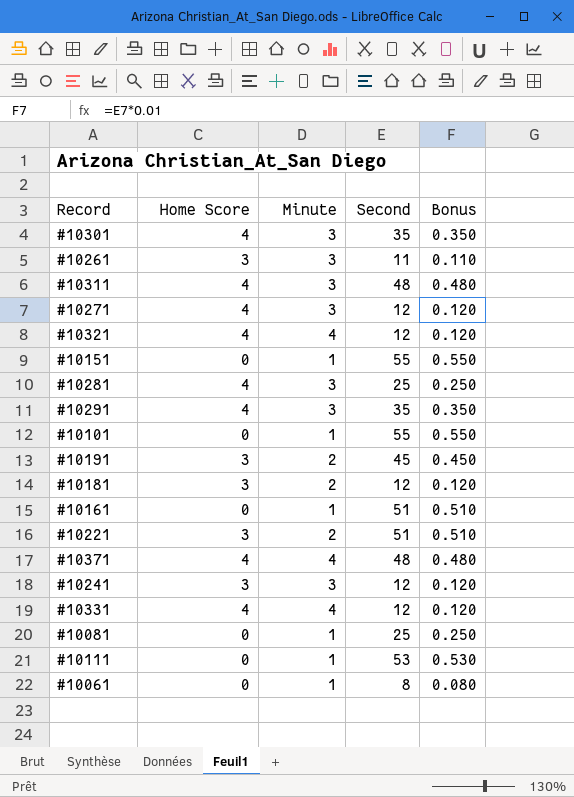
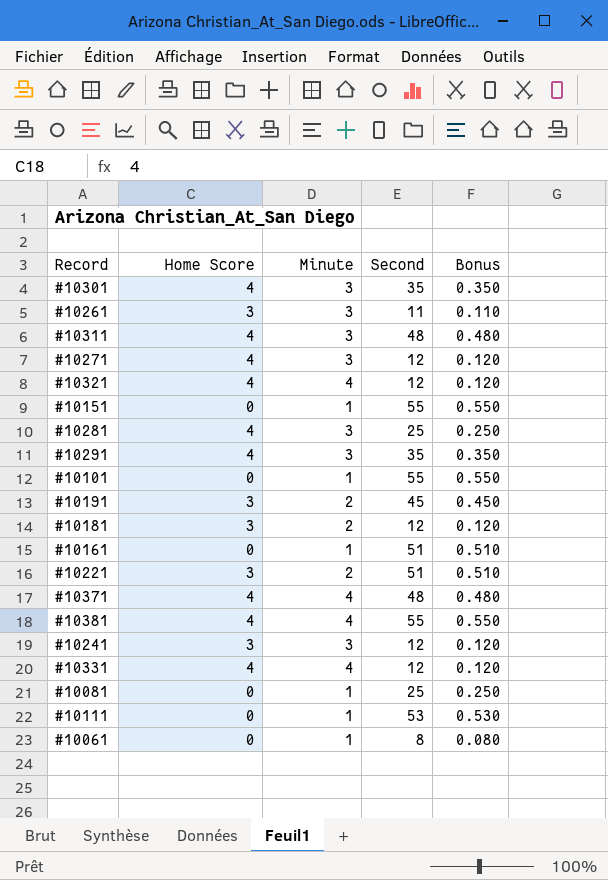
row #10381: none -> 4 | 4 | 55 | 0.550

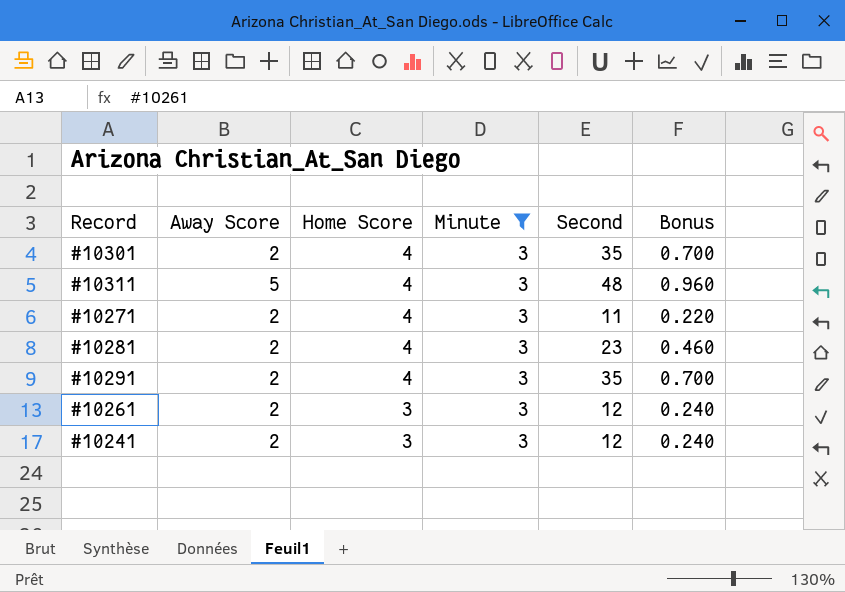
filter: none -> Minute = 3
row order: none -> Home Score descending
column Away Score | position: none -> 2
column Bonus | formula: [Second] * 0.01 -> [Second] * 0.02
#10271 | Second: 12 -> 11
#10281 | Second: 25 -> 23
#10261 | Second: 11 -> 12

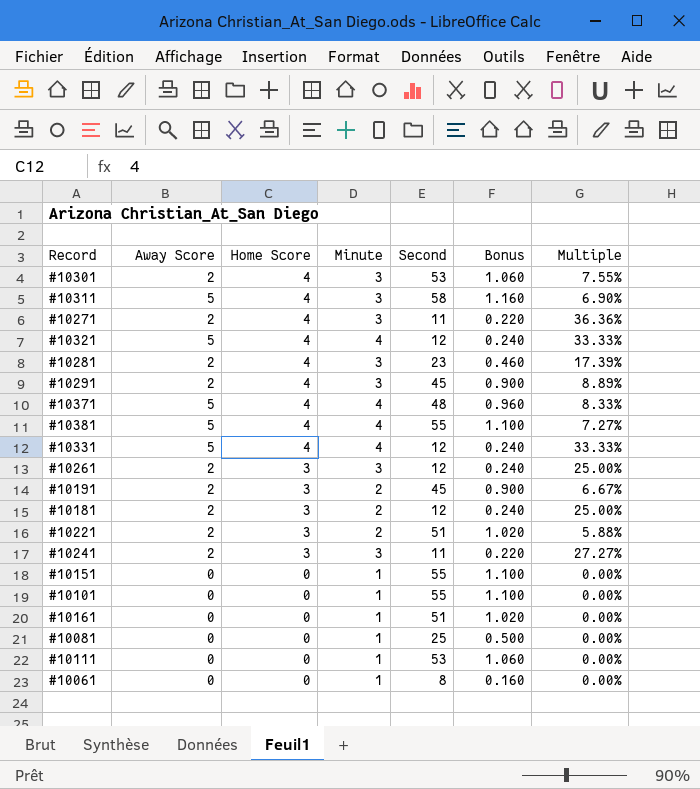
filter: Minute = 3 -> none
column Multiple | formula: none -> [Home Score] / [Second]
#10301 | Second: 35 -> 53
#10301 | Bonus: 0.700 -> 1.060
#10311 | Second: 48 -> 58
#10311 | Bonus: 0.960 -> 1.160
#10291 | Second: 35 -> 45
#10291 | Bonus: 0.700 -> 0.900
#10241 | Second: 12 -> 11
#10241 | Bonus: 0.240 -> 0.220

